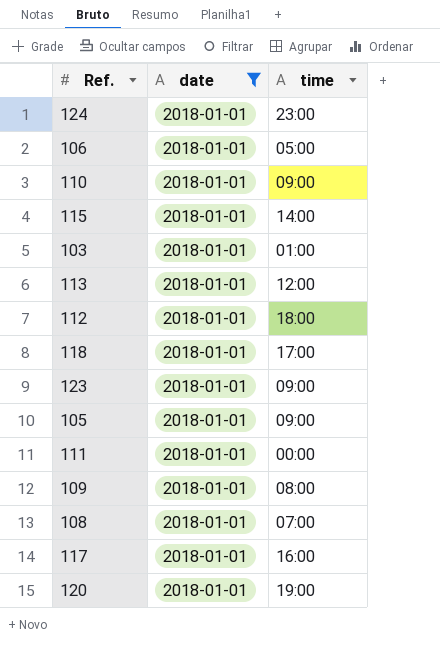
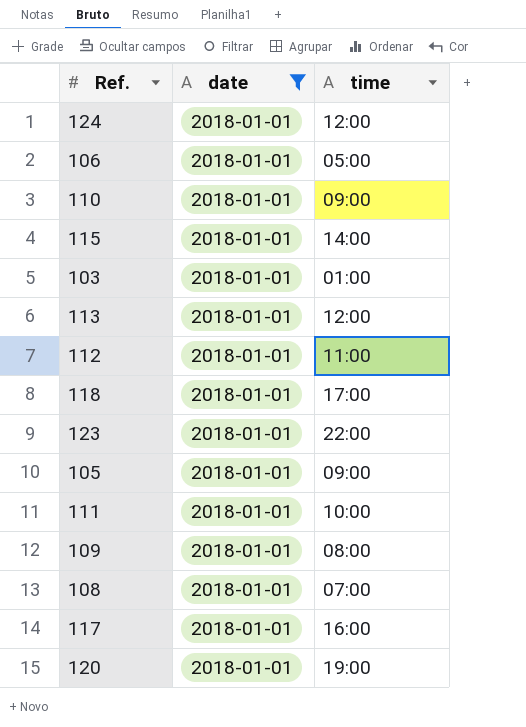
124 | time: 23:00 -> 12:00
112 | time: 18:00 -> 11:00
123 | time: 09:00 -> 22:00
111 | time: 00:00 -> 10:00

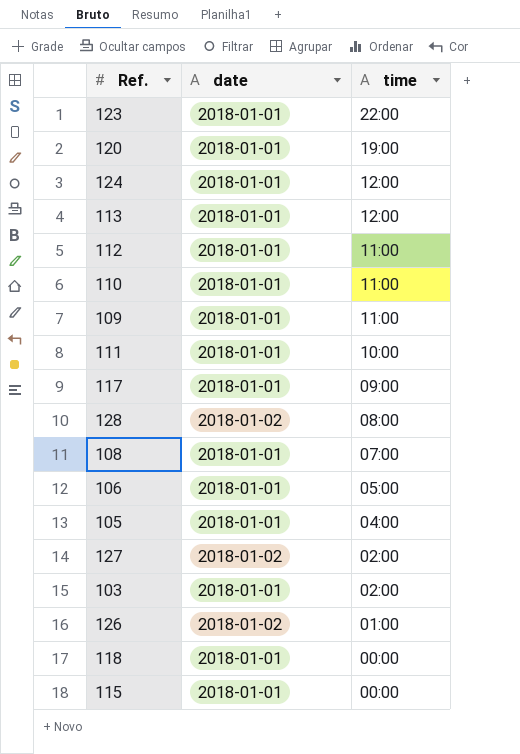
filter: date = 2018-01-01 -> none
row order: none -> time descending
110 | time: 09:00 -> 11:00
109 | time: 08:00 -> 11:00
117 | time: 16:00 -> 09:00
105 | time: 09:00 -> 04:00
103 | time: 01:00 -> 02:00
118 | time: 17:00 -> 00:00
115 | time: 14:00 -> 00:00

